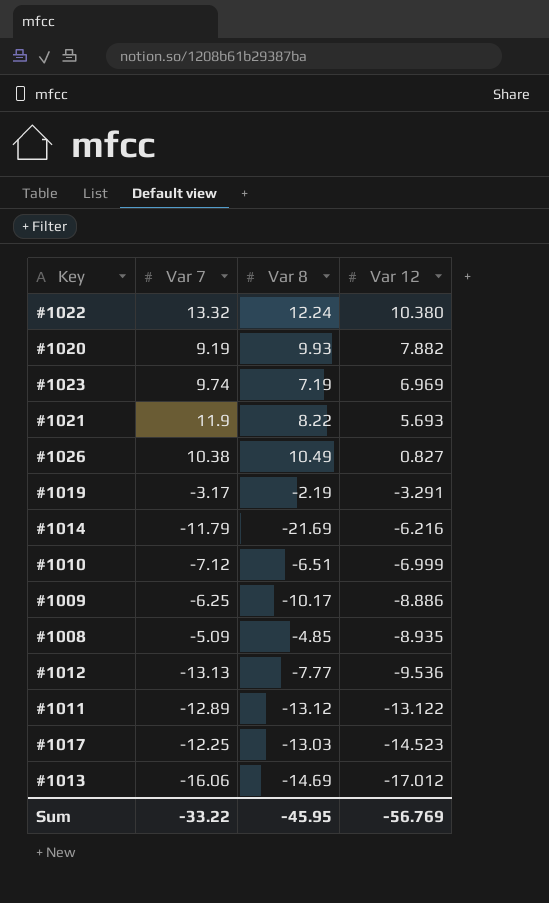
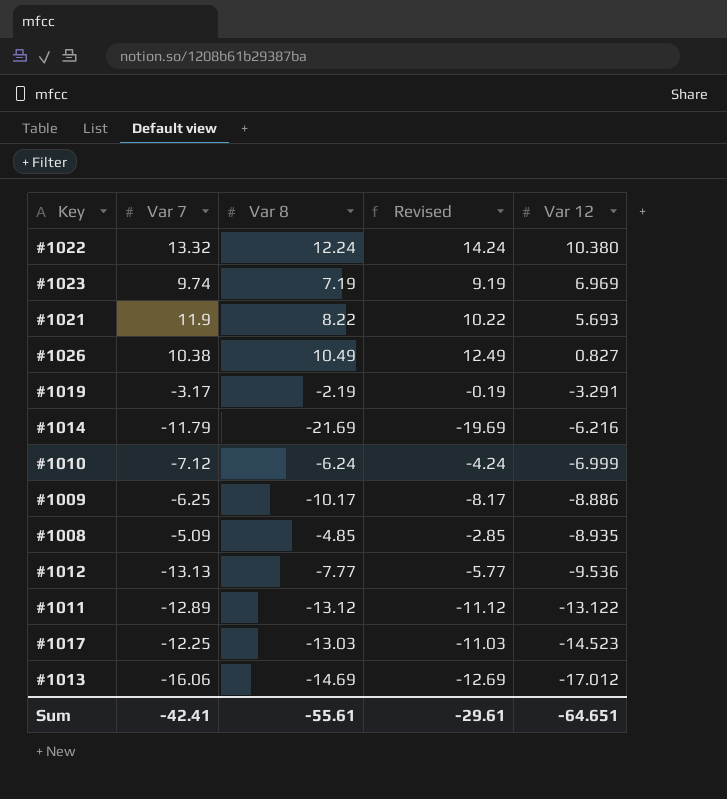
column Revised | formula: none -> [Var 8] + 2
row #1020: 9.19 | 9.93 | 7.882 -> none
#1010 | Var 8: -6.51 -> -6.24
Sum | Var 7: -33.22 -> -42.41
Sum | Var 8: -45.95 -> -55.61
Sum | Var 12: -56.769 -> -64.651

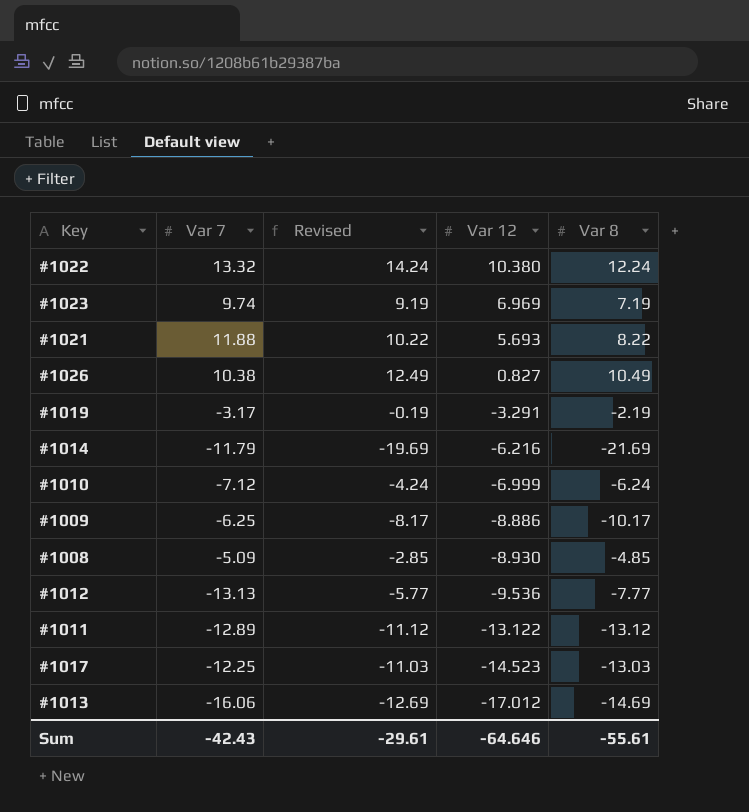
column Var 8 | position: 3 -> 5
#1021 | Var 7: 11.9 -> 11.88
#1008 | Var 12: -8.935 -> -8.930
Sum | Var 7: -42.41 -> -42.43
Sum | Var 12: -64.651 -> -64.646

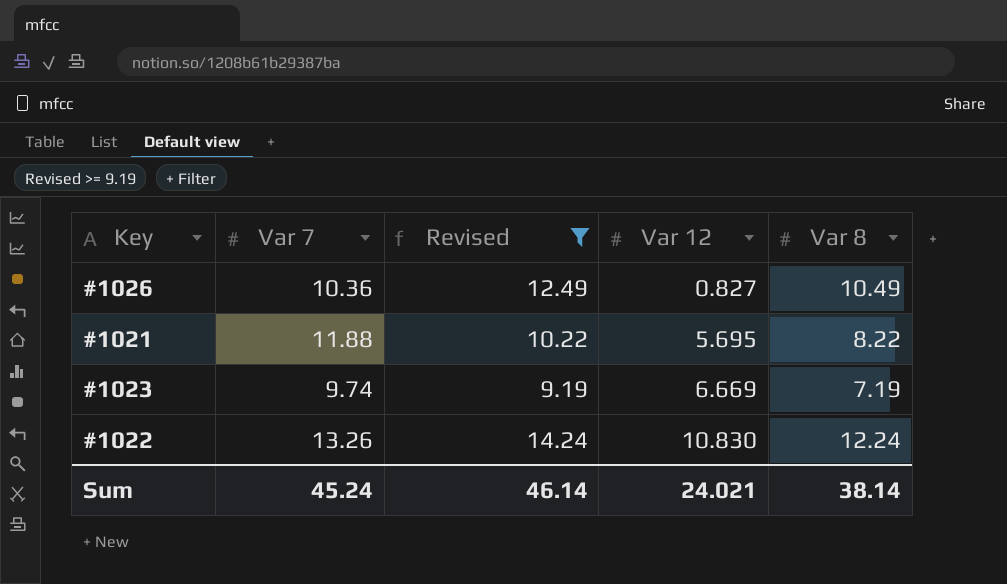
filter: none -> Revised >= 9.19
row order: Var 12 descending -> Var 12 ascending
#1026 | Var 7: 10.38 -> 10.36
#1021 | Var 12: 5.693 -> 5.695
#1023 | Var 12: 6.969 -> 6.669
#1022 | Var 7: 13.32 -> 13.26
#1022 | Var 12: 10.380 -> 10.830
Sum | Var 7: -42.43 -> 45.24
Sum | Revised: -29.61 -> 46.14
Sum | Var 12: -64.646 -> 24.021
Sum | Var 8: -55.61 -> 38.14

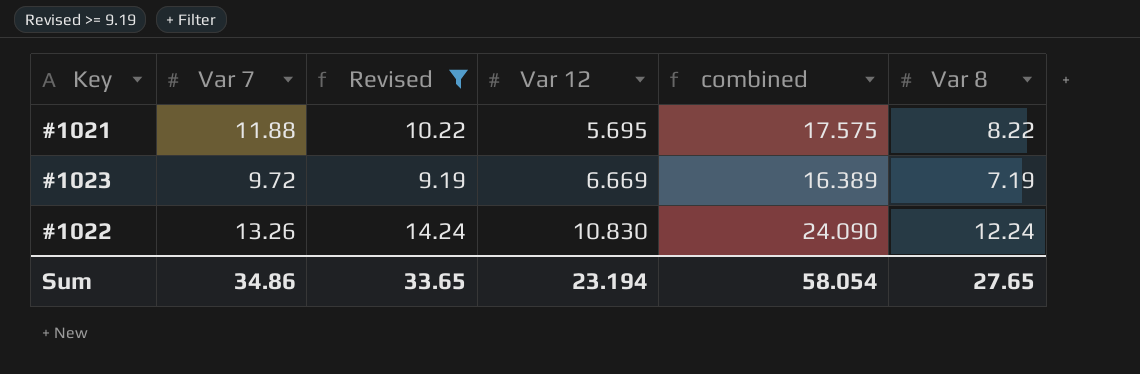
column combined | formula: none -> [Var 7] + [Var 12]
row #1026: 10.36 | 12.49 | 0.827 | 10.49 -> none
#1023 | Var 7: 9.74 -> 9.72
Sum | Var 7: 45.24 -> 34.86
Sum | Revised: 46.14 -> 33.65
Sum | Var 12: 24.021 -> 23.194
Sum | Var 8: 38.14 -> 27.65

